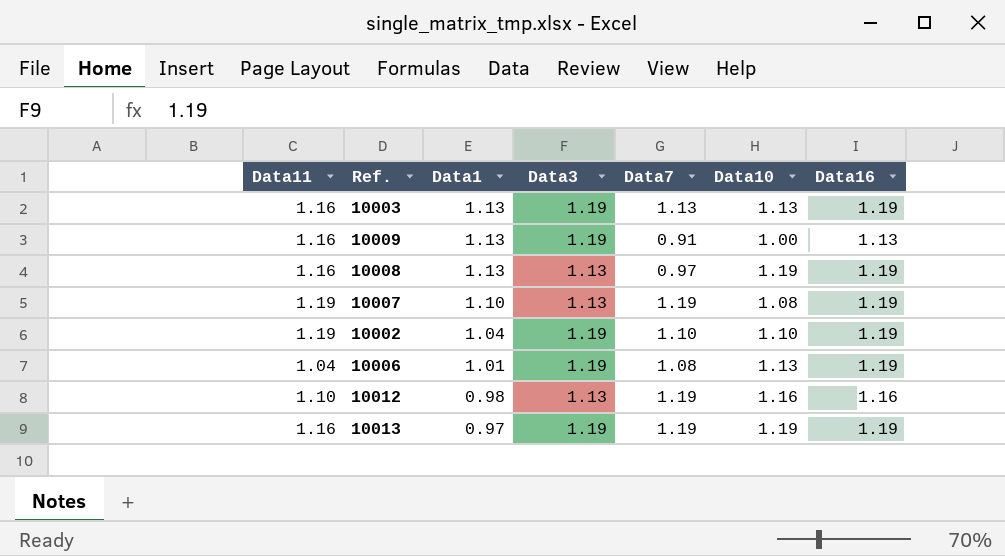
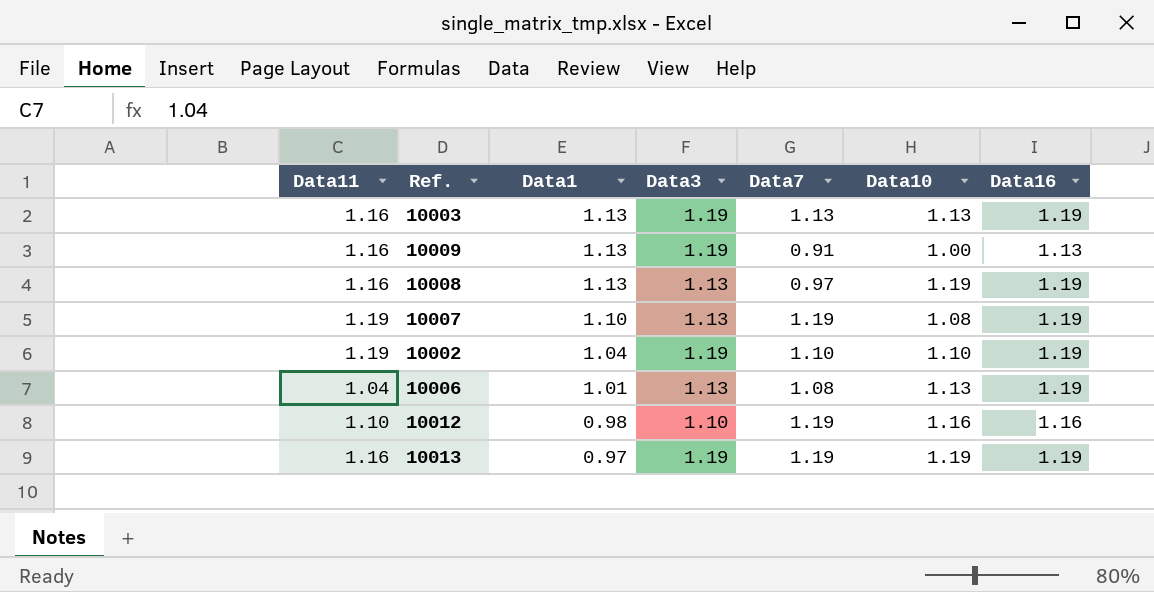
10006 | Data3: 1.19 -> 1.13
10012 | Data3: 1.13 -> 1.10

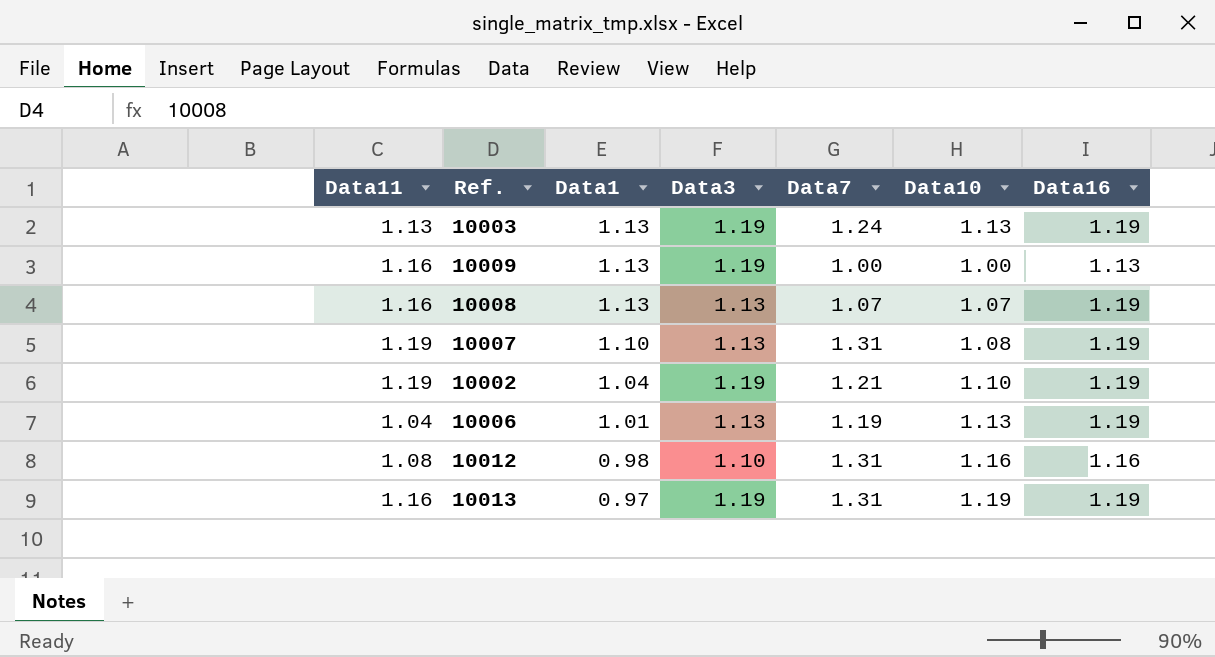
10003 | Data11: 1.16 -> 1.13
10003 | Data7: 1.13 -> 1.24
10009 | Data7: 0.91 -> 1.00
10008 | Data7: 0.97 -> 1.07
10008 | Data10: 1.19 -> 1.07
10007 | Data7: 1.19 -> 1.31
10002 | Data7: 1.10 -> 1.21
10006 | Data7: 1.08 -> 1.19
10012 | Data11: 1.10 -> 1.08
10012 | Data7: 1.19 -> 1.31
10013 | Data7: 1.19 -> 1.31

